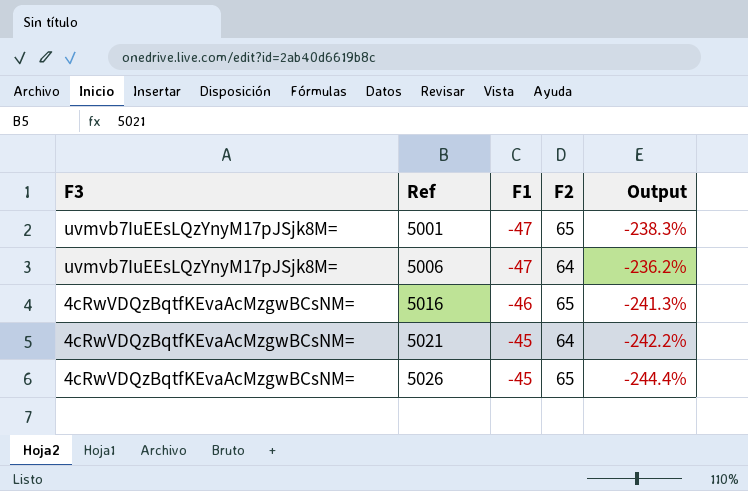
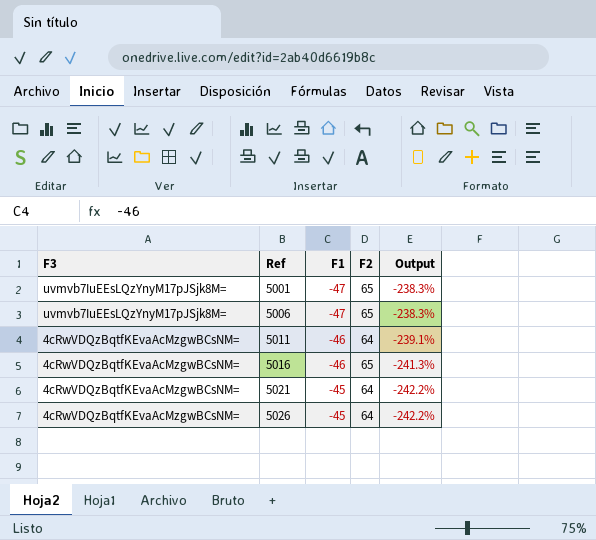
5006 | F2: 64 -> 65
5006 | Output: -236.2% -> -238.3%
row 5011: none -> 4cRwVDQzBqtfKEvaAcMzgwBCsNM= | -46 | 64 | -239.1%
5026 | F2: 65 -> 64
5026 | Output: -244.4% -> -242.2%

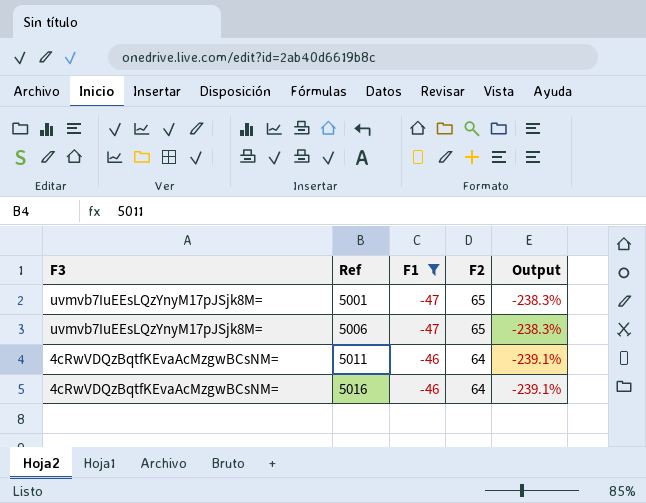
filter: none -> F1 != -45
5016 | F2: 65 -> 64
5016 | Output: -241.3% -> -239.1%

